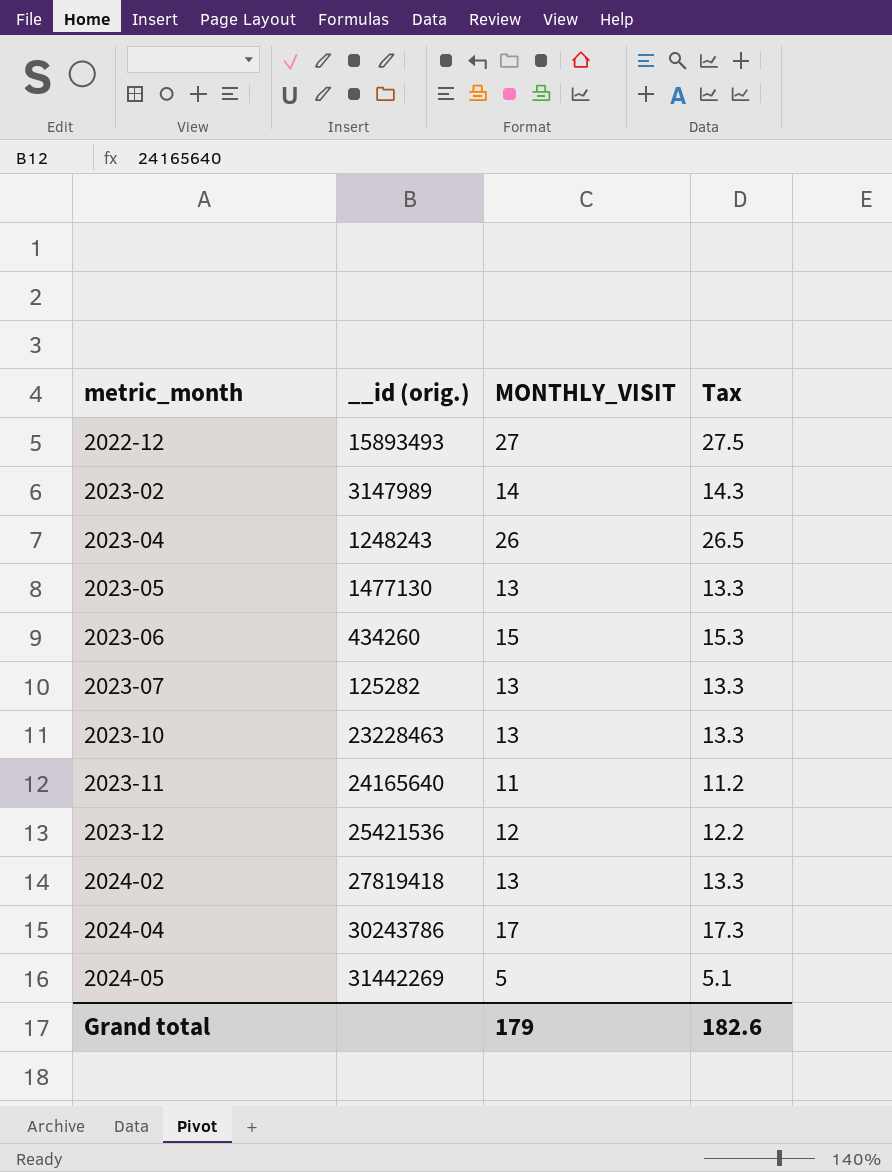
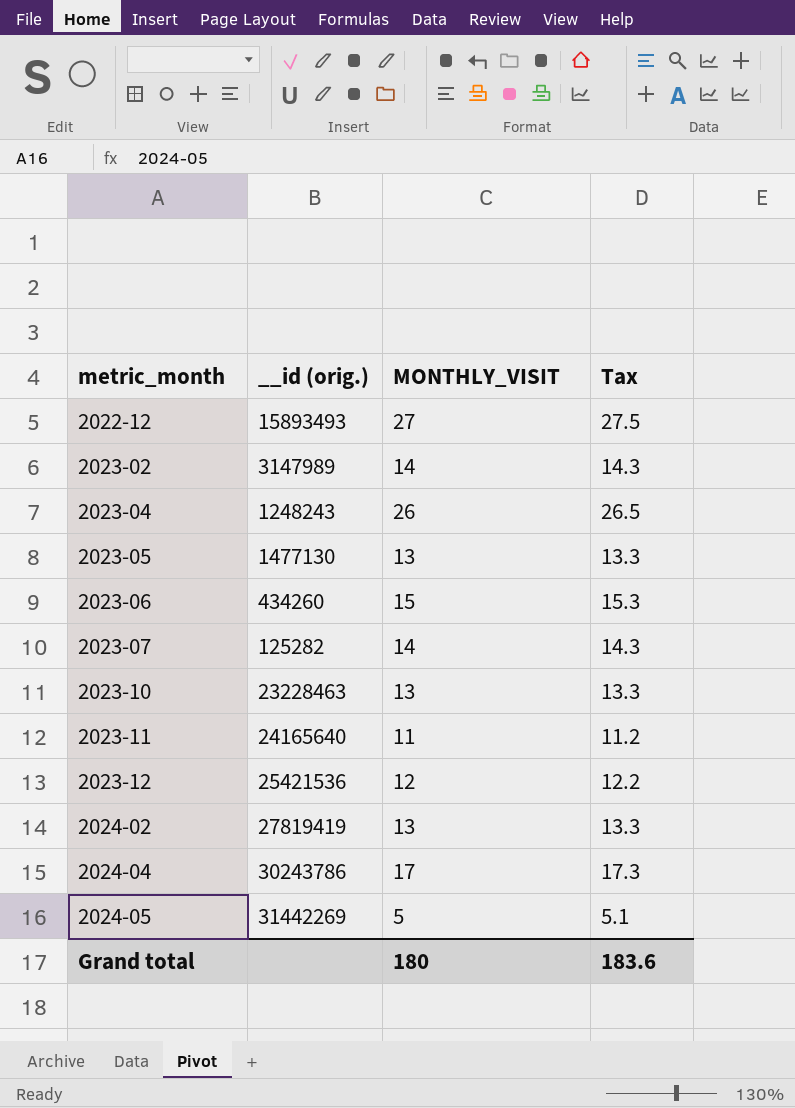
2023-07 | MONTHLY_VISIT: 13 -> 14
2023-07 | Tax: 13.3 -> 14.3
2024-02 | __id (orig.): 27819418 -> 27819419
Grand total | MONTHLY_VISIT: 179 -> 180
Grand total | Tax: 182.6 -> 183.6

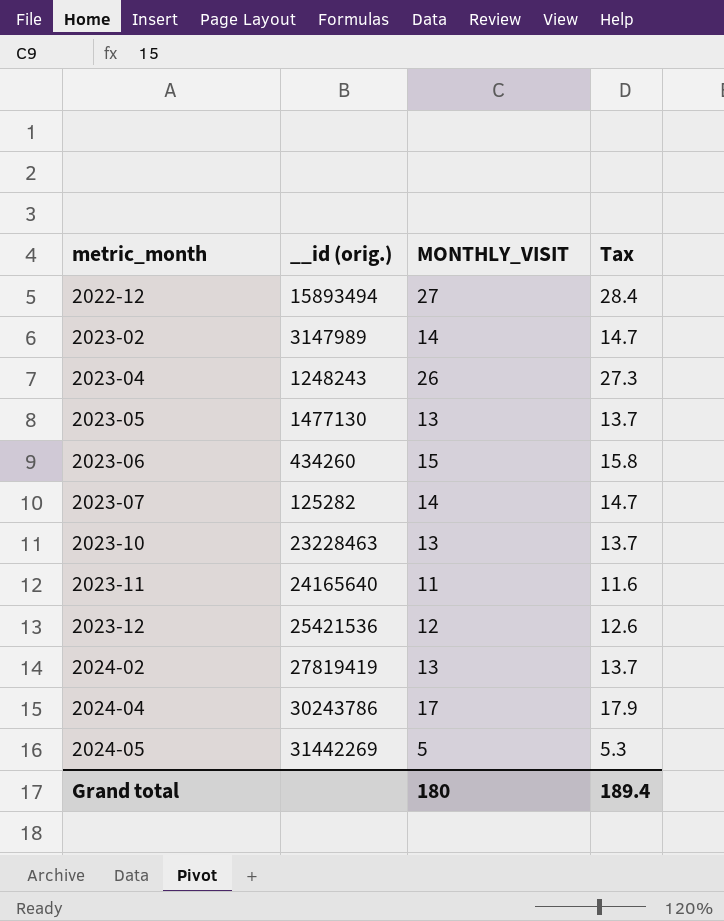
column Tax | formula: [MONTHLY_VISIT] * 1.02 -> [MONTHLY_VISIT] * 1.05
2022-12 | __id (orig.): 15893493 -> 15893494
Grand total | Tax: 183.6 -> 189.4

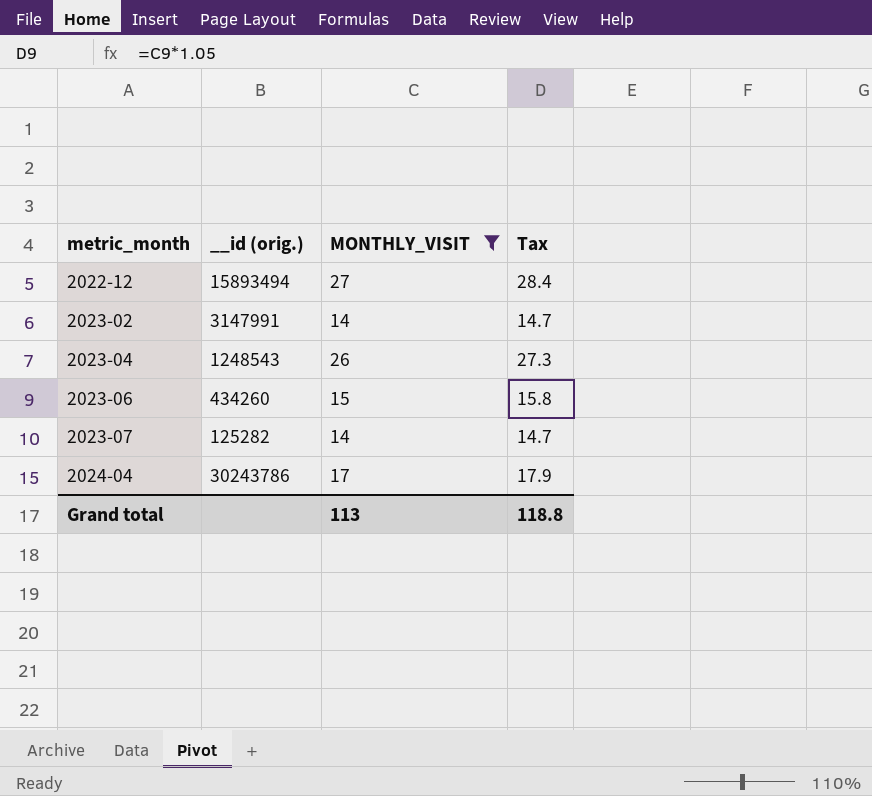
filter: none -> MONTHLY_VISIT >= 14
2023-02 | __id (orig.): 3147989 -> 3147991
2023-04 | __id (orig.): 1248243 -> 1248543
Grand total | MONTHLY_VISIT: 180 -> 113
Grand total | Tax: 189.4 -> 118.8

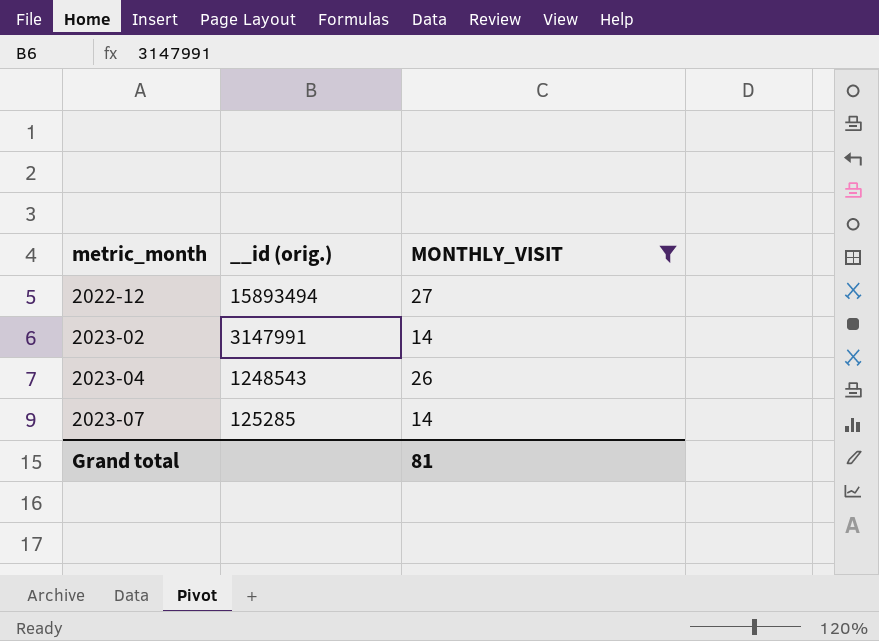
column Tax | formula: [MONTHLY_VISIT] * 1.05 -> none
row 2023-06: 434260 | 15 | 15.8 -> none
row 2024-04: 30243786 | 17 | 17.9 -> none
2023-07 | __id (orig.): 125282 -> 125285
Grand total | MONTHLY_VISIT: 113 -> 81

